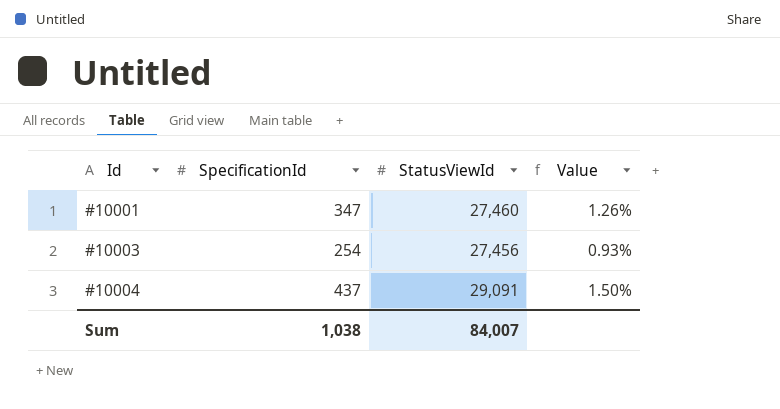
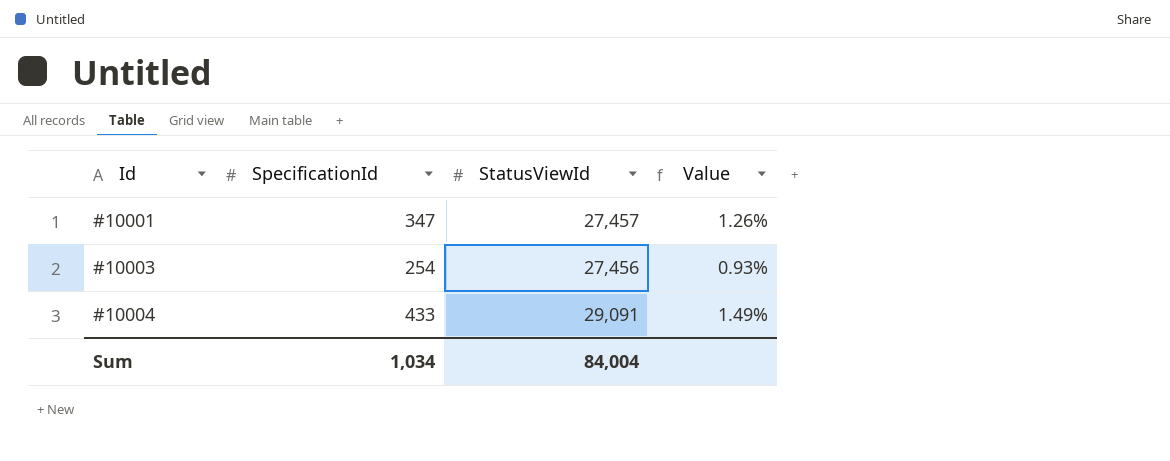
#10001 | StatusViewId: 27,460 -> 27,457
#10004 | SpecificationId: 437 -> 433
#10004 | Value: 1.50% -> 1.49%
Sum | SpecificationId: 1,038 -> 1,034
Sum | StatusViewId: 84,007 -> 84,004

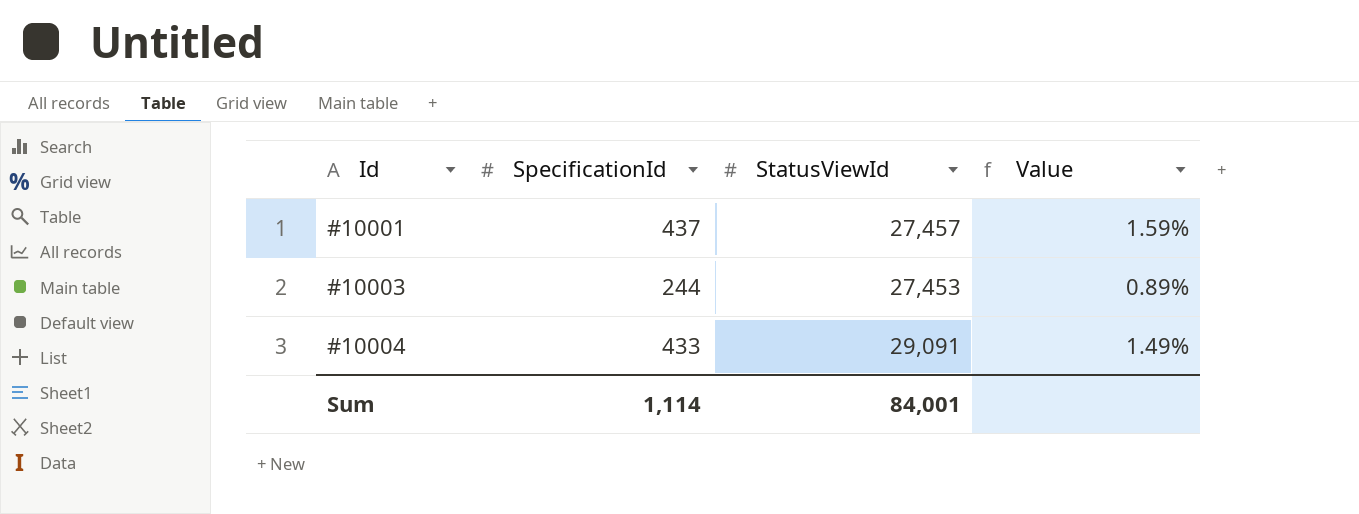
#10001 | SpecificationId: 347 -> 437
#10001 | Value: 1.26% -> 1.59%
#10003 | SpecificationId: 254 -> 244
#10003 | StatusViewId: 27,456 -> 27,453
#10003 | Value: 0.93% -> 0.89%
Sum | SpecificationId: 1,034 -> 1,114
Sum | StatusViewId: 84,004 -> 84,001

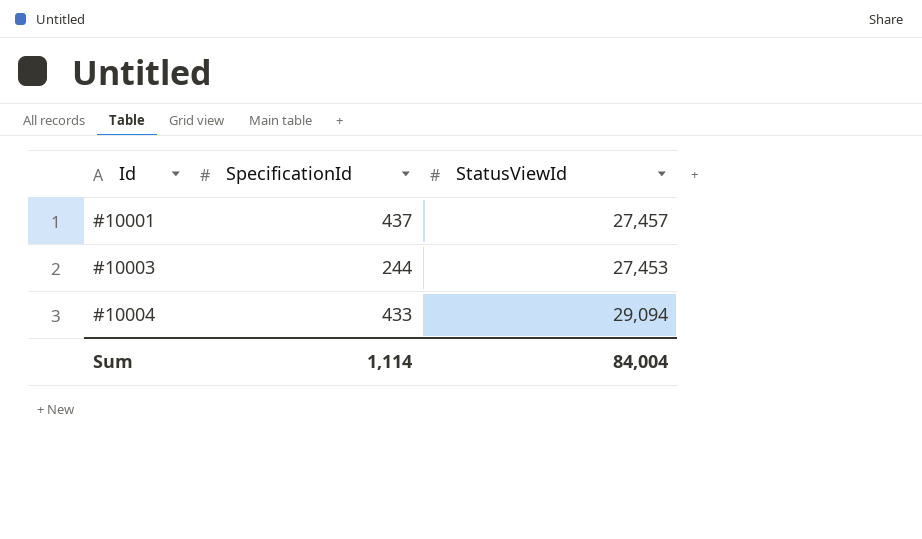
column Value | formula: [SpecificationId] / [StatusViewId] -> none
#10004 | StatusViewId: 29,091 -> 29,094
Sum | StatusViewId: 84,001 -> 84,004

